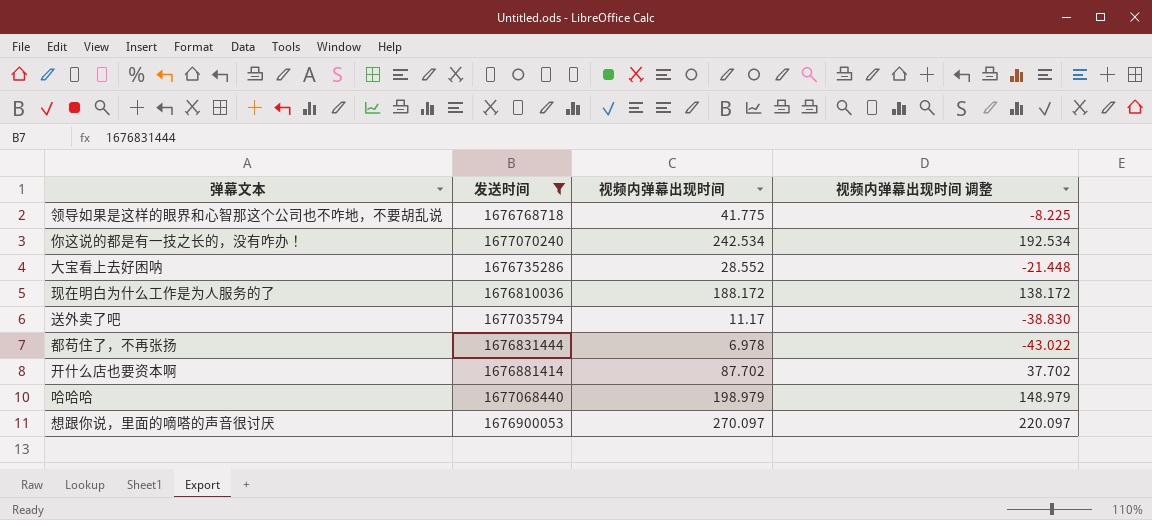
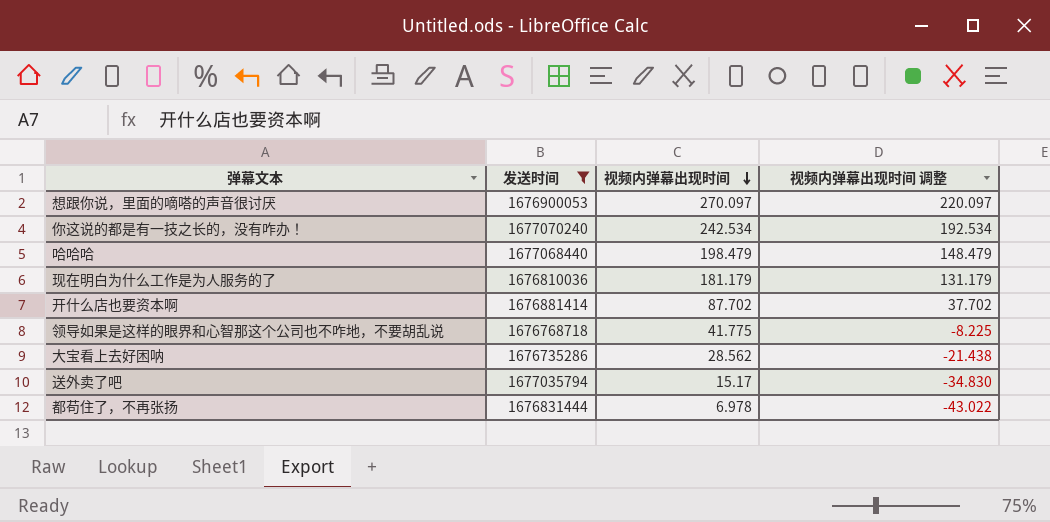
row order: none -> 视频内弹幕出现时间 descending
哈哈哈 | 视频内弹幕出现时间: 198.979 -> 198.479
哈哈哈 | 视频内弹幕出现时间 调整: 148.979 -> 148.479
现在明白为什么工作是为人服务的了 | 视频内弹幕出现时间: 188.172 -> 181.179
现在明白为什么工作是为人服务的了 | 视频内弹幕出现时间 调整: 138.172 -> 131.179
大宝看上去好困呐 | 视频内弹幕出现时间: 28.552 -> 28.562
大宝看上去好困呐 | 视频内弹幕出现时间 调整: -21.448 -> -21.438
送外卖了吧 | 视频内弹幕出现时间: 11.17 -> 15.17
送外卖了吧 | 视频内弹幕出现时间 调整: -38.830 -> -34.830

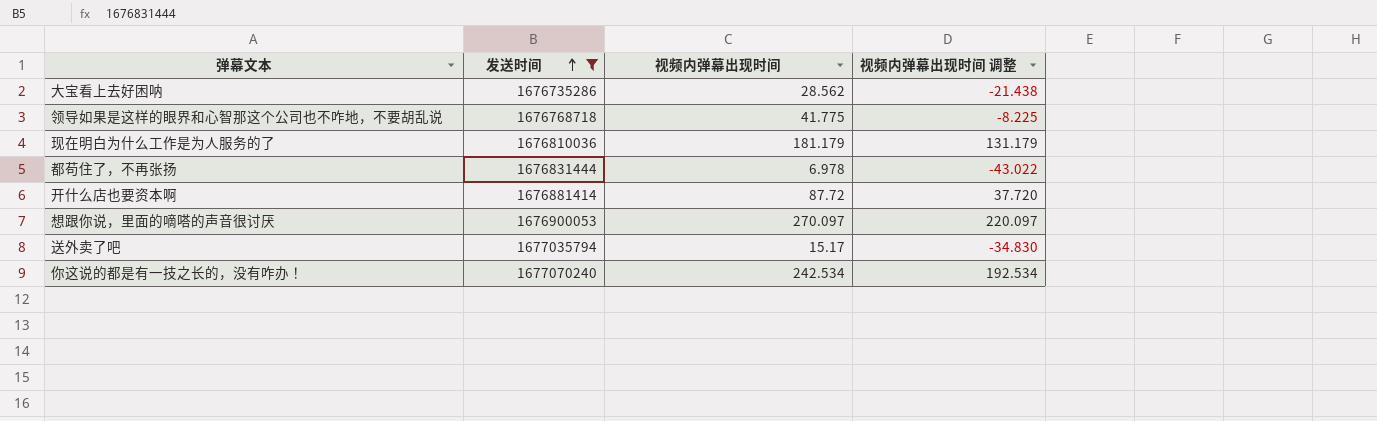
row order: 视频内弹幕出现时间 descending -> 发送时间 ascending
row 哈哈哈: 1677068440 | 198.479 | 148.479 -> none
开什么店也要资本啊 | 视频内弹幕出现时间: 87.702 -> 87.72
开什么店也要资本啊 | 视频内弹幕出现时间 调整: 37.702 -> 37.720

